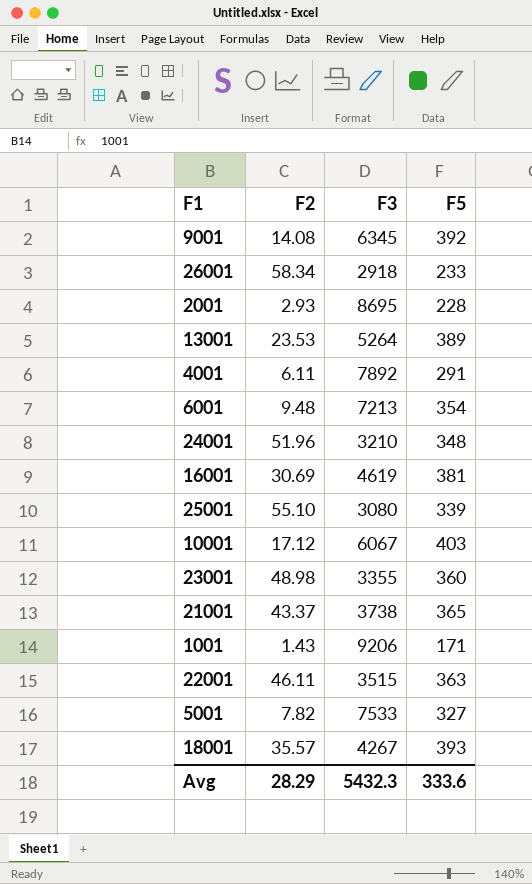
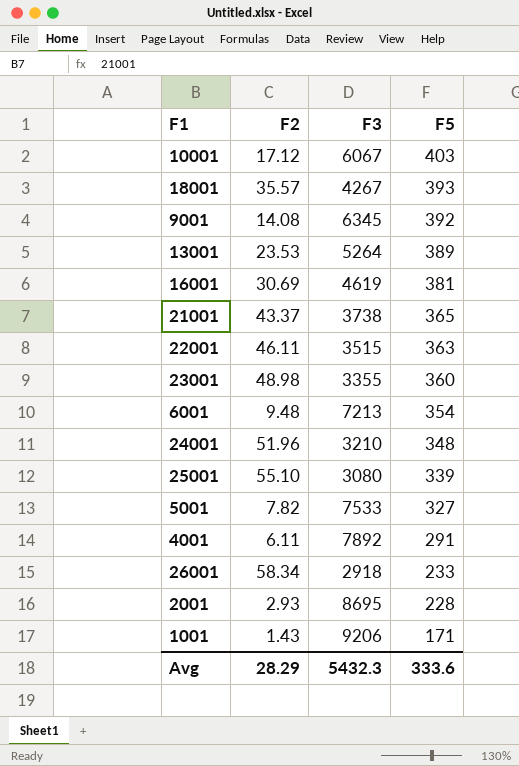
row order: none -> F5 descending

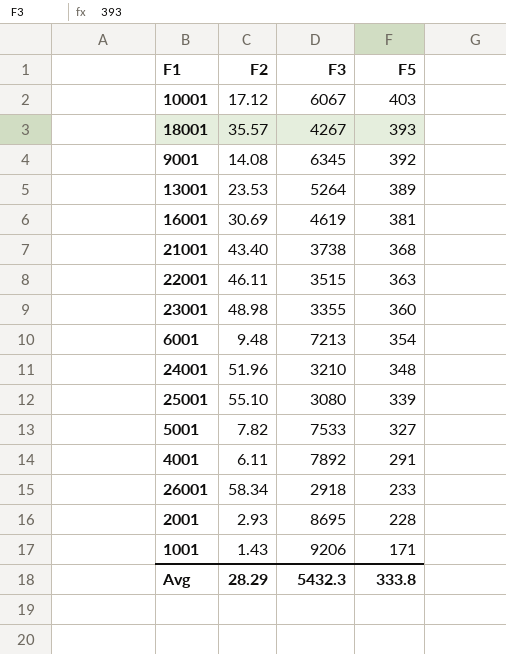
21001 | F2: 43.37 -> 43.40
21001 | F5: 365 -> 368
Avg | F5: 333.6 -> 333.8

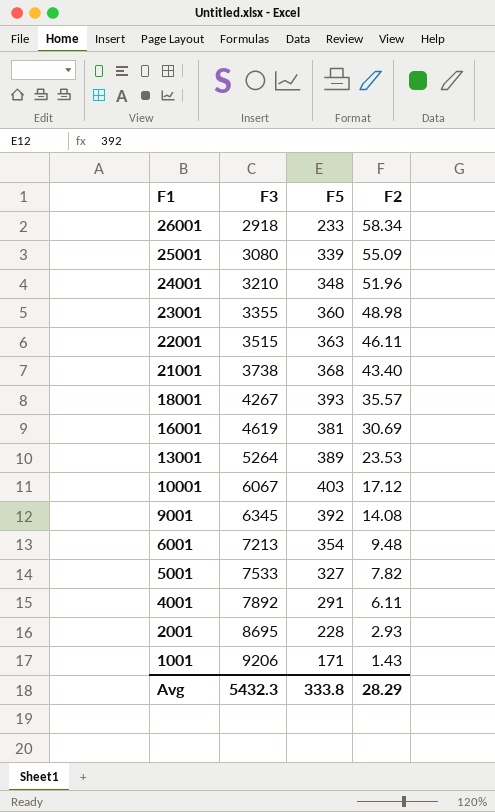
row order: F5 descending -> F1 descending
column F2 | position: 2 -> 4
25001 | F2: 55.10 -> 55.09

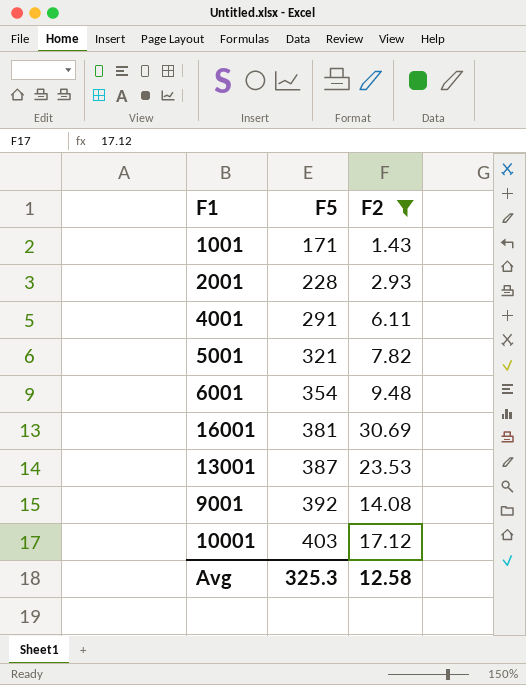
filter: none -> F2 <= 30.69
row order: F1 descending -> F5 ascending
column F3 | position: 2 -> none
5001 | F5: 327 -> 321
13001 | F5: 389 -> 387
Avg | F5: 333.8 -> 325.3
Avg | F2: 28.29 -> 12.58

